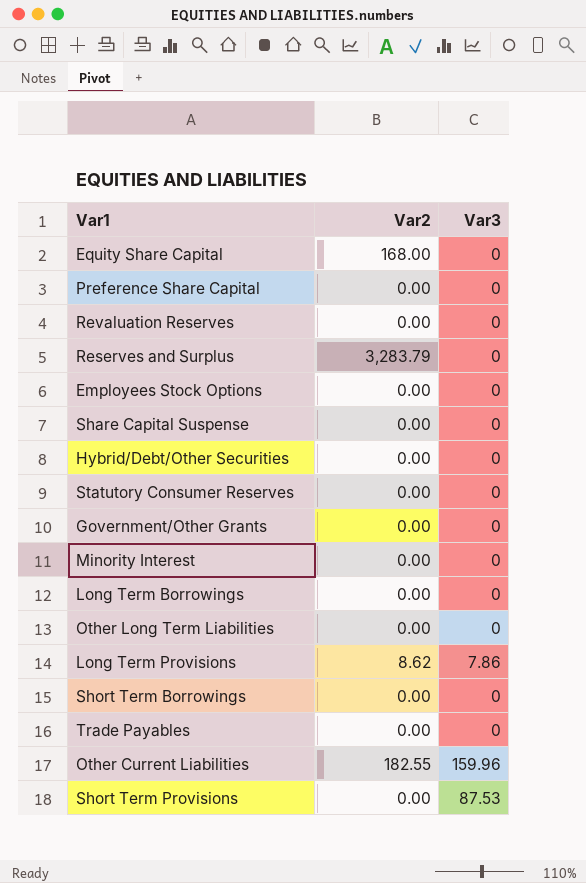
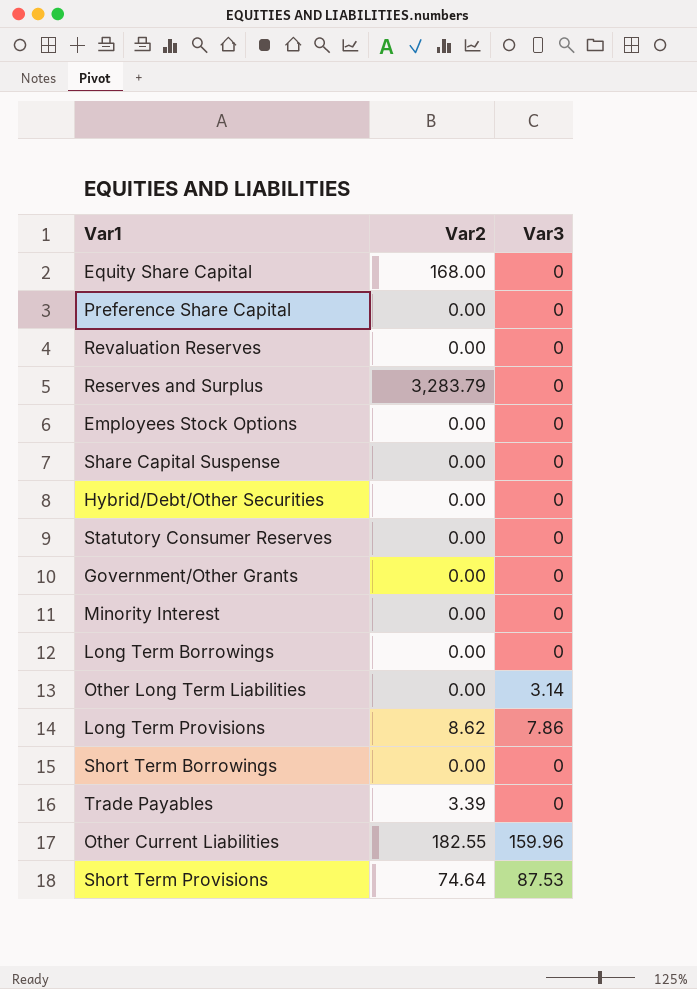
Other Long Term Liabilities | Var3: 0 -> 3.14
Trade Payables | Var2: 0.00 -> 3.39
Short Term Provisions | Var2: 0.00 -> 74.64

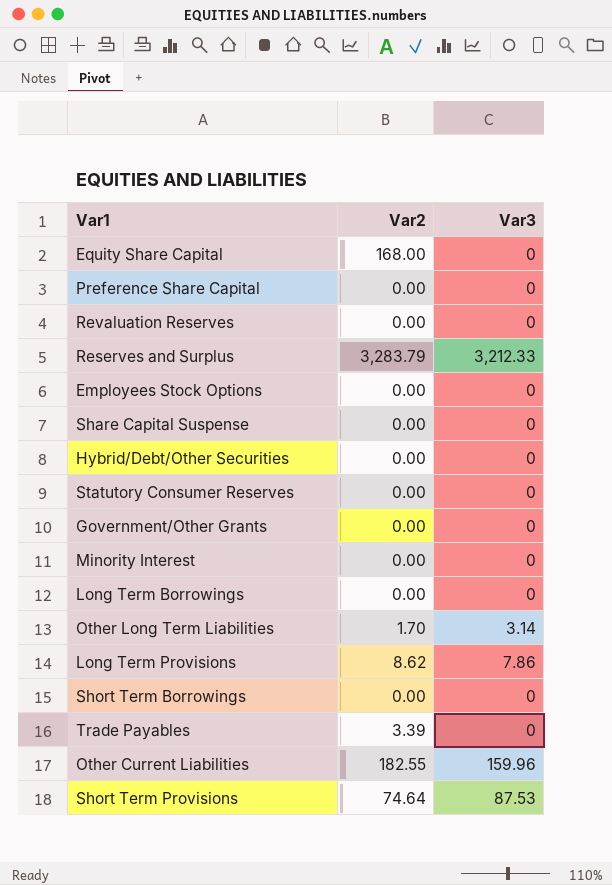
Reserves and Surplus | Var3: 0 -> 3,212.33
Other Long Term Liabilities | Var2: 0.00 -> 1.70

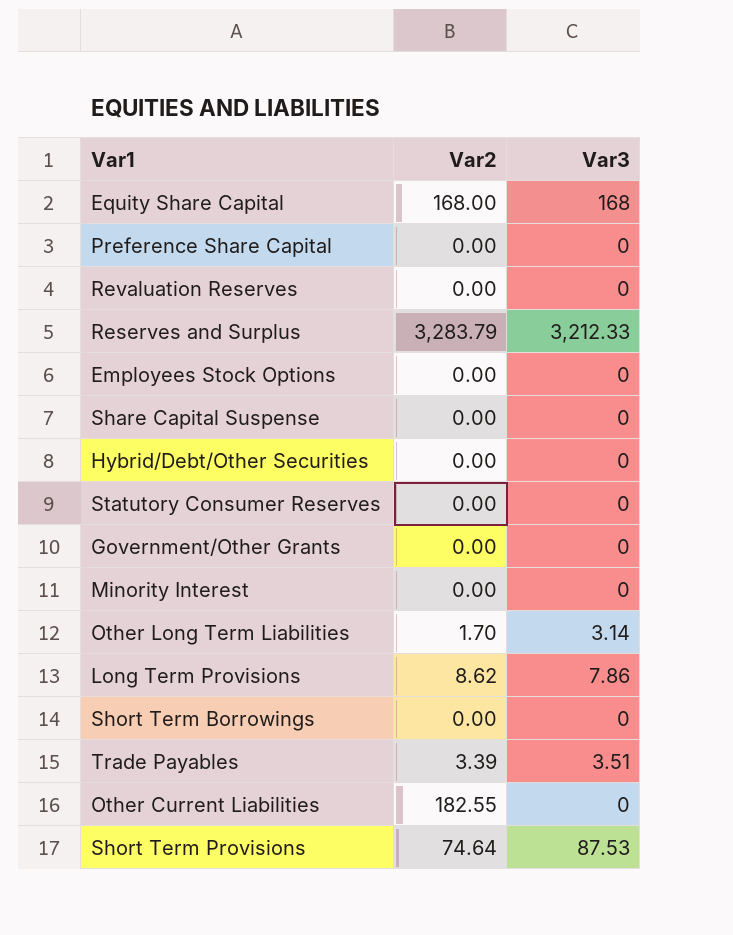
row Long Term Borrowings: 0.00 | 0 -> none
Equity Share Capital | Var3: 0 -> 168
Trade Payables | Var3: 0 -> 3.51
Other Current Liabilities | Var3: 159.96 -> 0

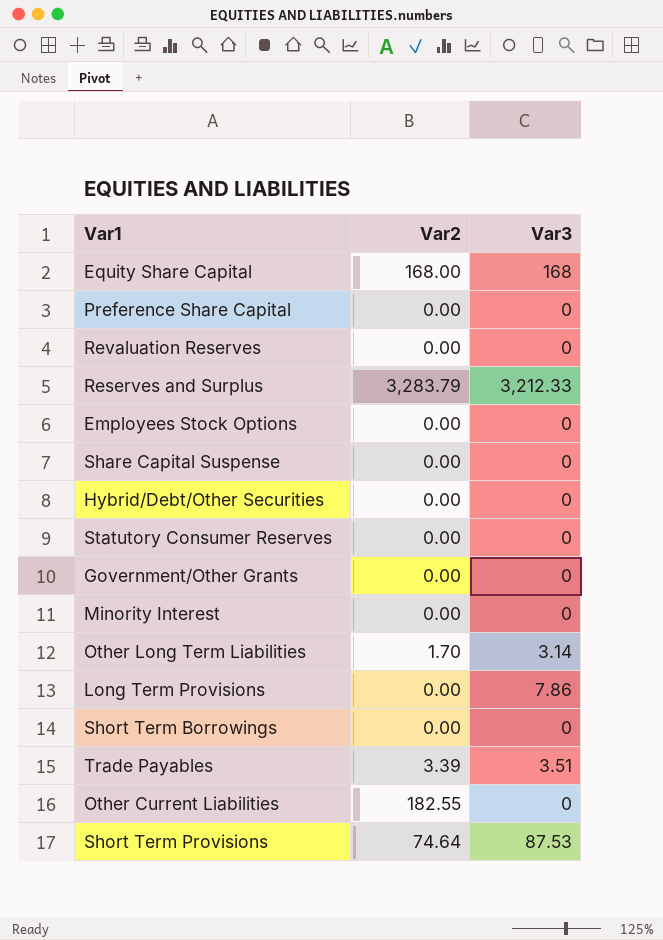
Long Term Provisions | Var2: 8.62 -> 0.00

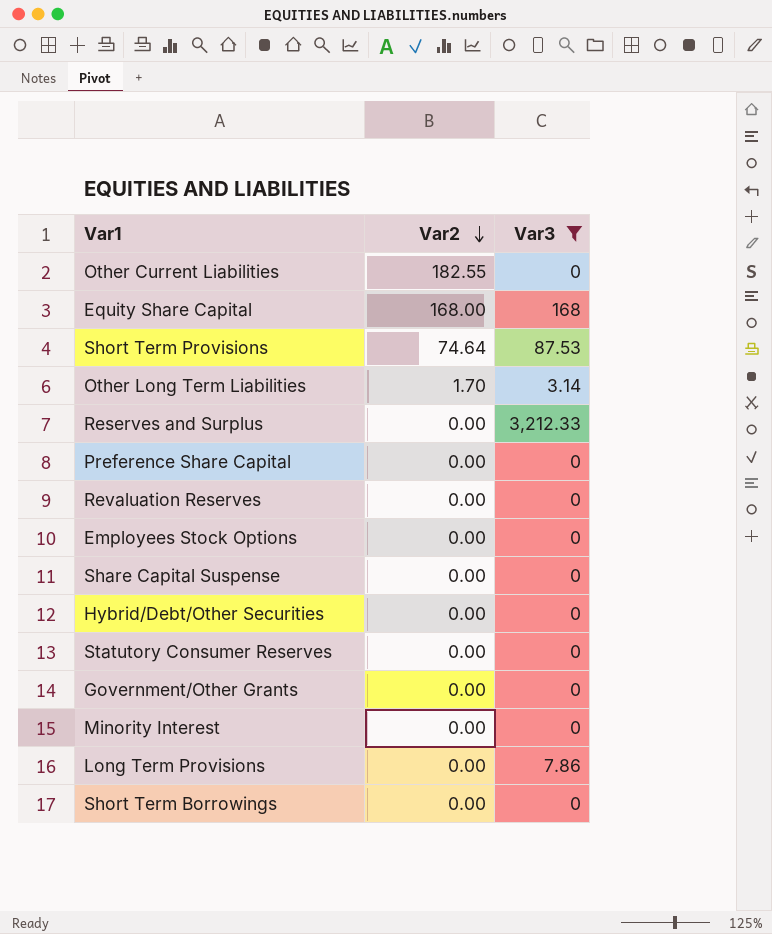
filter: none -> Var3 != 3.51
row order: none -> Var2 descending
Reserves and Surplus | Var2: 3,283.79 -> 0.00

